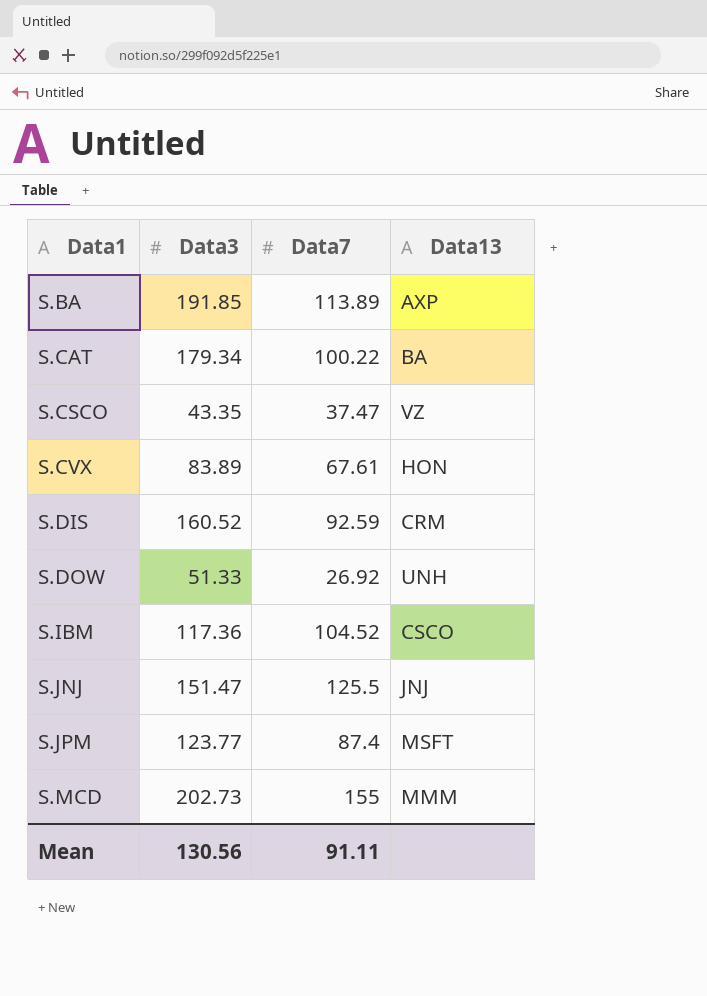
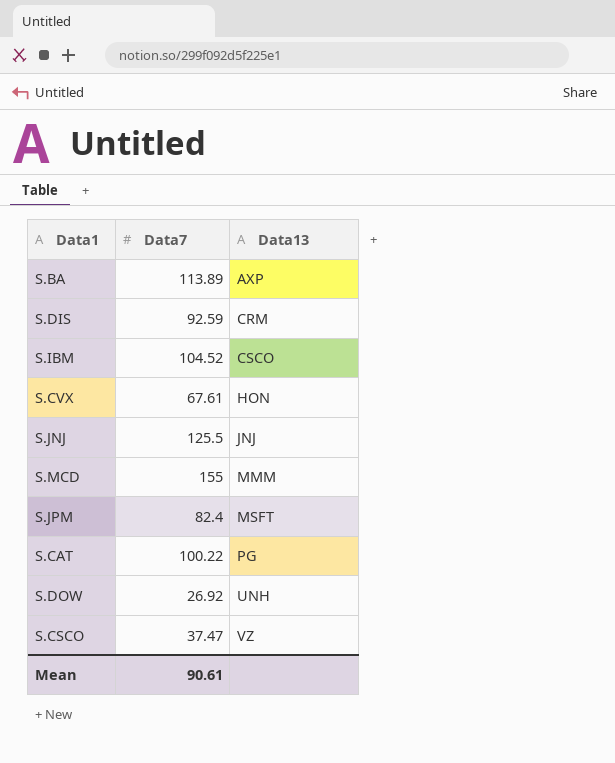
row order: Data1 ascending -> Data13 ascending
column Data3 | position: 2 -> none
S.JPM | Data7: 87.4 -> 82.4
S.CAT | Data13: BA -> PG
Mean | Data7: 91.11 -> 90.61

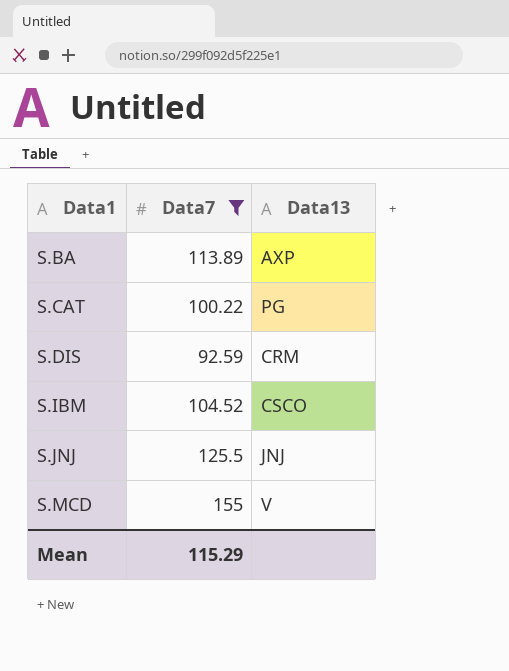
filter: none -> Data7 >= 92.59
row order: Data13 ascending -> Data1 ascending
S.MCD | Data13: MMM -> V
Mean | Data7: 90.61 -> 115.29

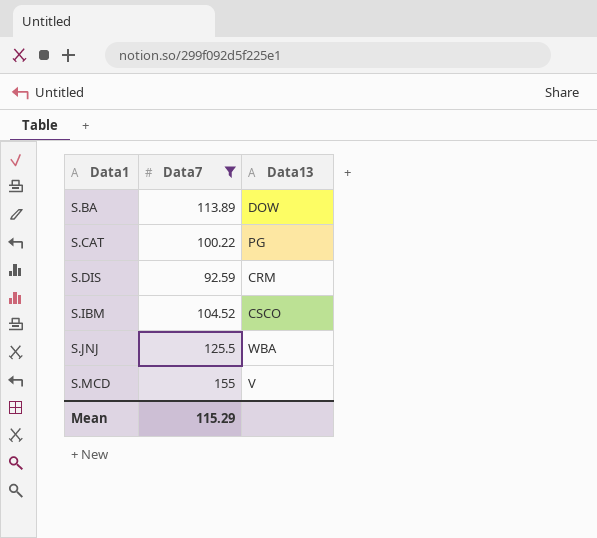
S.BA | Data13: AXP -> DOW
S.JNJ | Data13: JNJ -> WBA

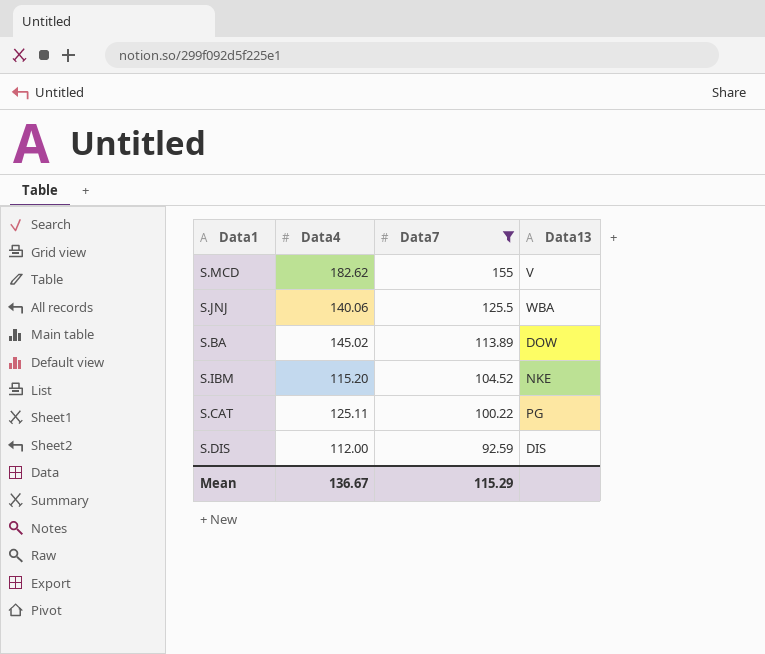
row order: Data1 ascending -> Data7 descending
column Data4 | position: none -> 2
S.IBM | Data13: CSCO -> NKE
S.DIS | Data13: CRM -> DIS

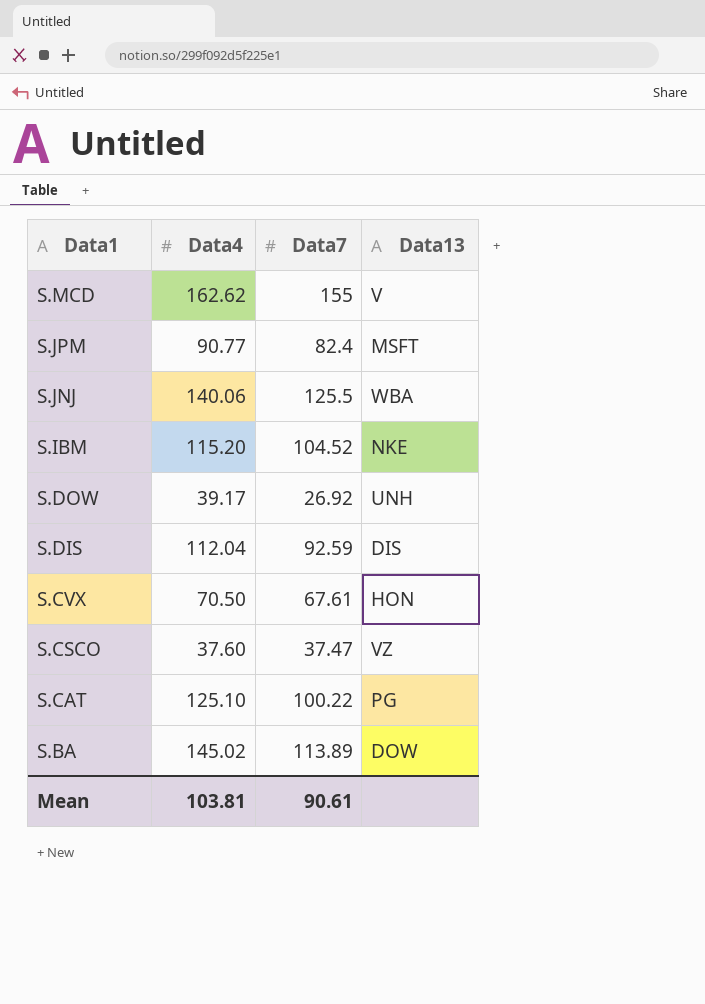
filter: Data7 >= 92.59 -> none
row order: Data7 descending -> Data1 descending
S.MCD | Data4: 182.62 -> 162.62
S.DIS | Data4: 112.00 -> 112.04
S.CAT | Data4: 125.11 -> 125.10
Mean | Data4: 136.67 -> 103.81
Mean | Data7: 115.29 -> 90.61

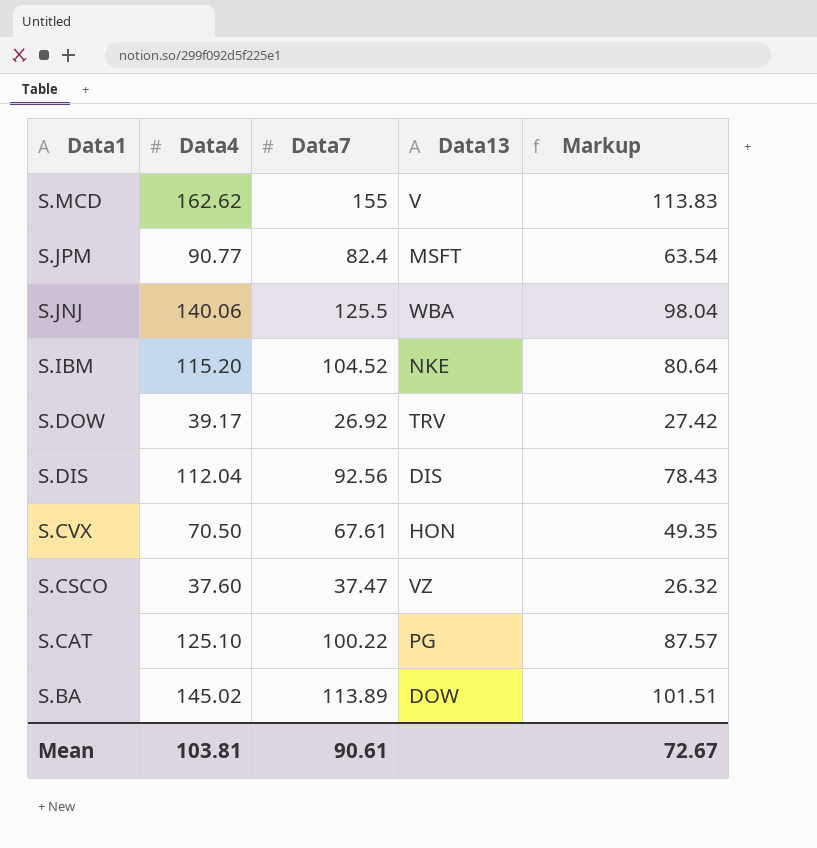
column Markup | formula: none -> [Data4] * 0.7
S.DOW | Data13: UNH -> TRV
S.DIS | Data7: 92.59 -> 92.56

